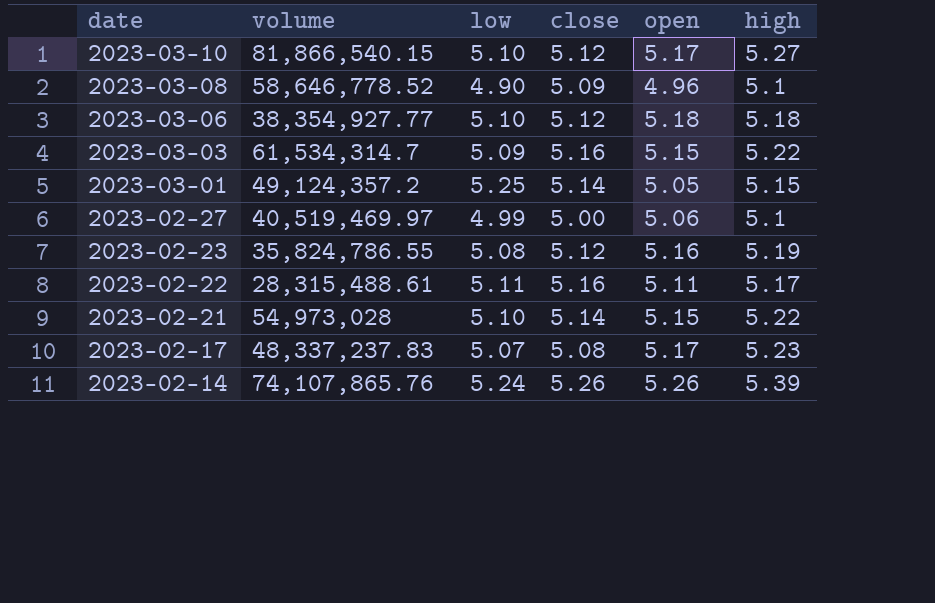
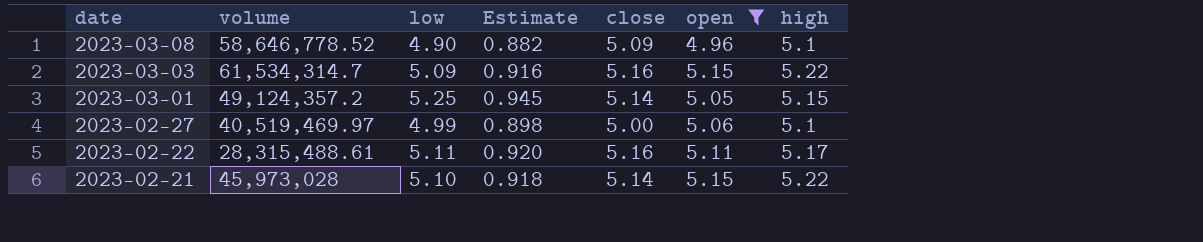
filter: none -> open <= 5.15
column Estimate | formula: none -> [low] * 0.18
2023-02-21 | volume: 54,973,028 -> 45,973,028

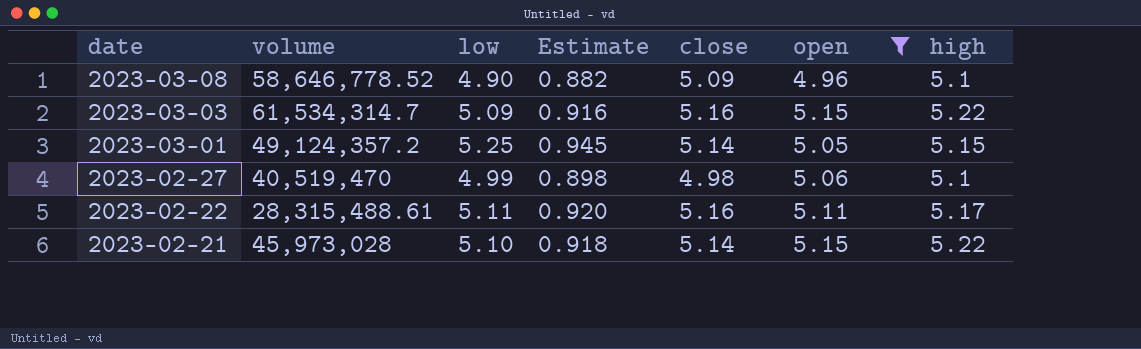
2023-02-27 | volume: 40,519,469.97 -> 40,519,470
2023-02-27 | close: 5.00 -> 4.98

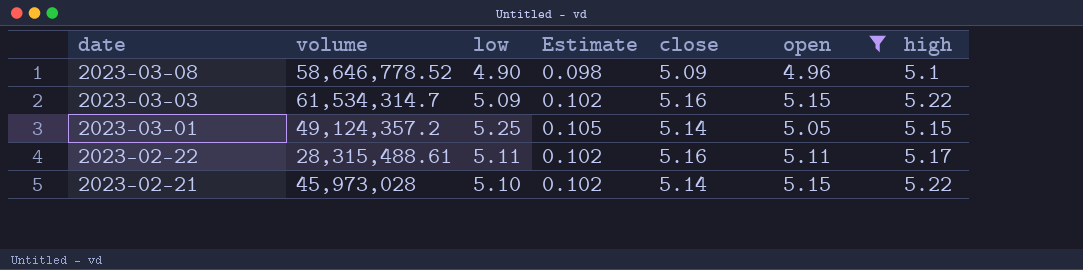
column Estimate | formula: [low] * 0.18 -> [low] * 0.02
row 2023-02-27: 40,519,470 | 4.99 | 0.898 | 4.98 | 5.06 | 5.1 -> none

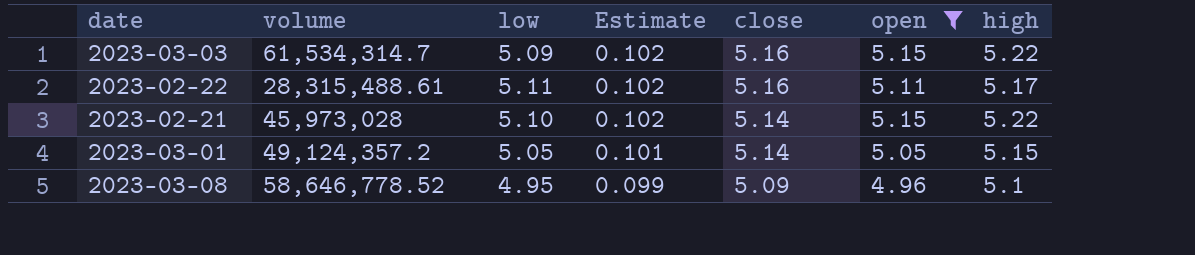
row order: date descending -> Estimate descending
2023-03-01 | low: 5.25 -> 5.05
2023-03-01 | Estimate: 0.105 -> 0.101
2023-03-08 | low: 4.90 -> 4.95
2023-03-08 | Estimate: 0.098 -> 0.099

